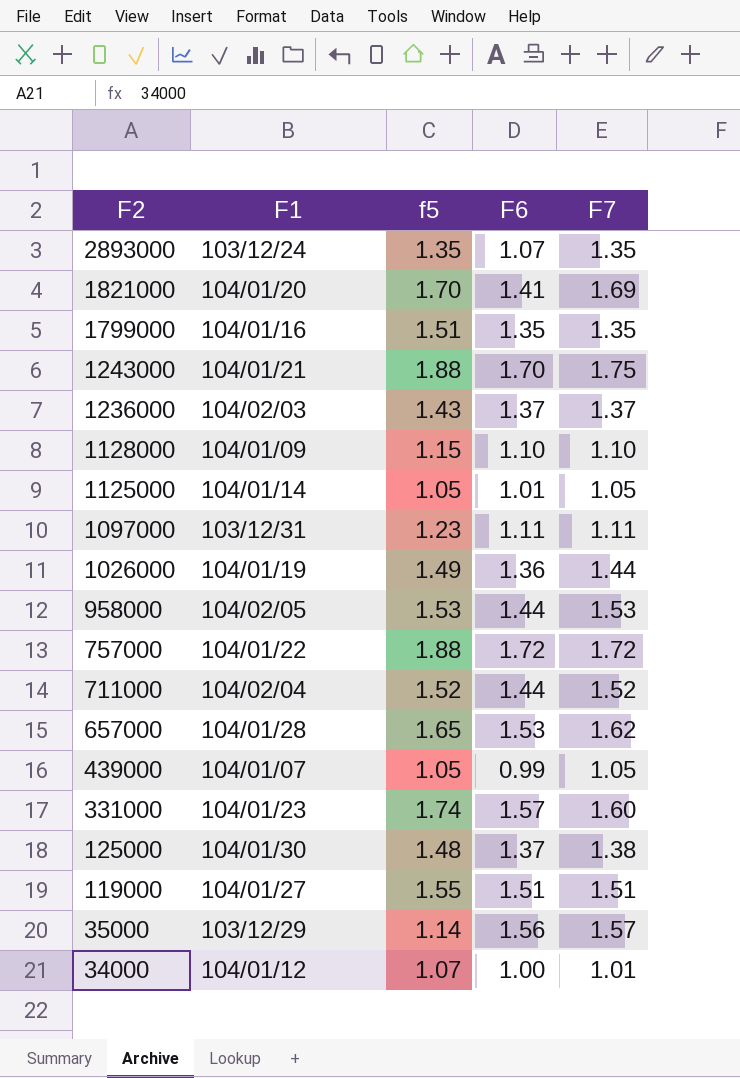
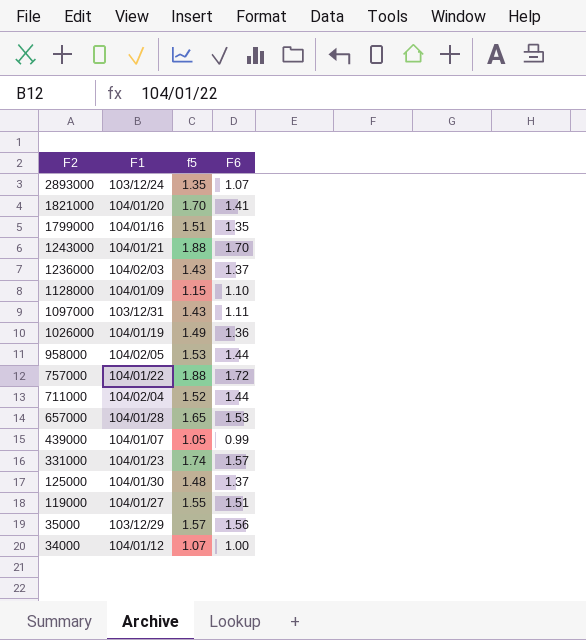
column F7 | position: 5 -> none
row 1125000: 104/01/14 | 1.05 | 1.01 | 1.05 -> none
1097000 | f5: 1.23 -> 1.43
35000 | f5: 1.14 -> 1.57

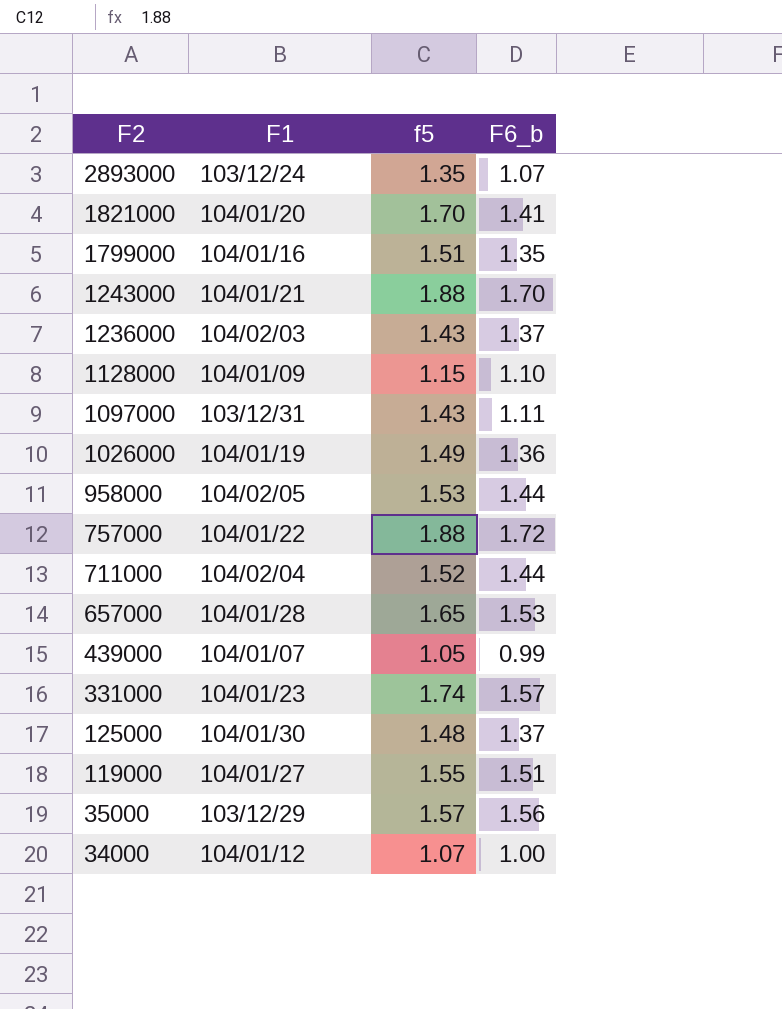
column name: F6 -> F6_b

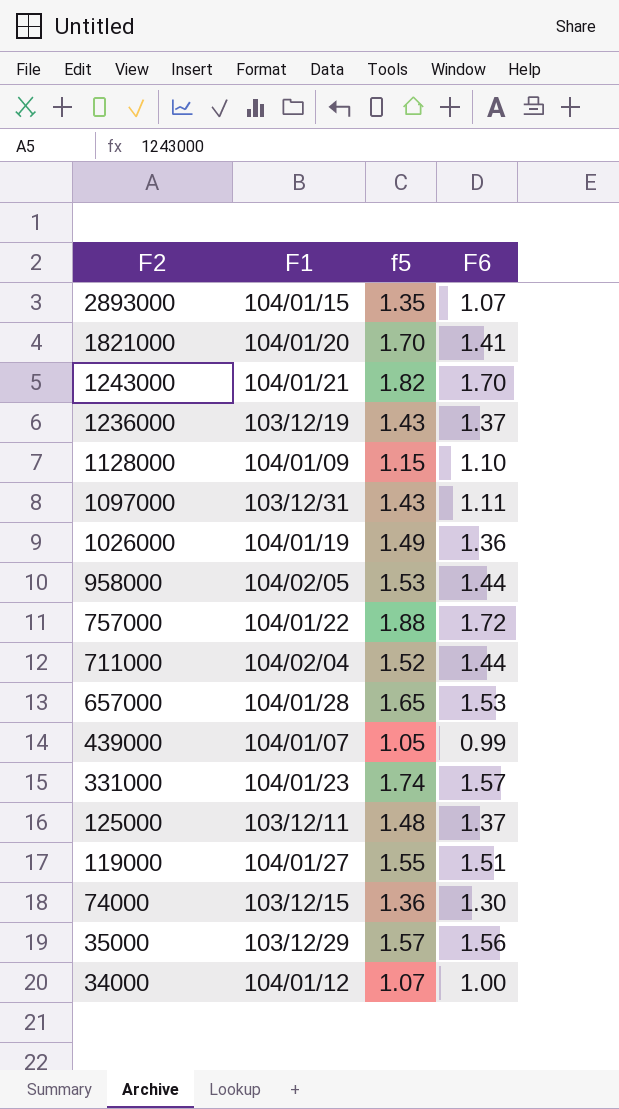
column name: F6_b -> F6
row 1799000: 104/01/16 | 1.51 | 1.35 -> none
2893000 | F1: 103/12/24 -> 104/01/15
1243000 | f5: 1.88 -> 1.82
1236000 | F1: 104/02/03 -> 103/12/19
125000 | F1: 104/01/30 -> 103/12/11
row 74000: none -> 103/12/15 | 1.36 | 1.30

